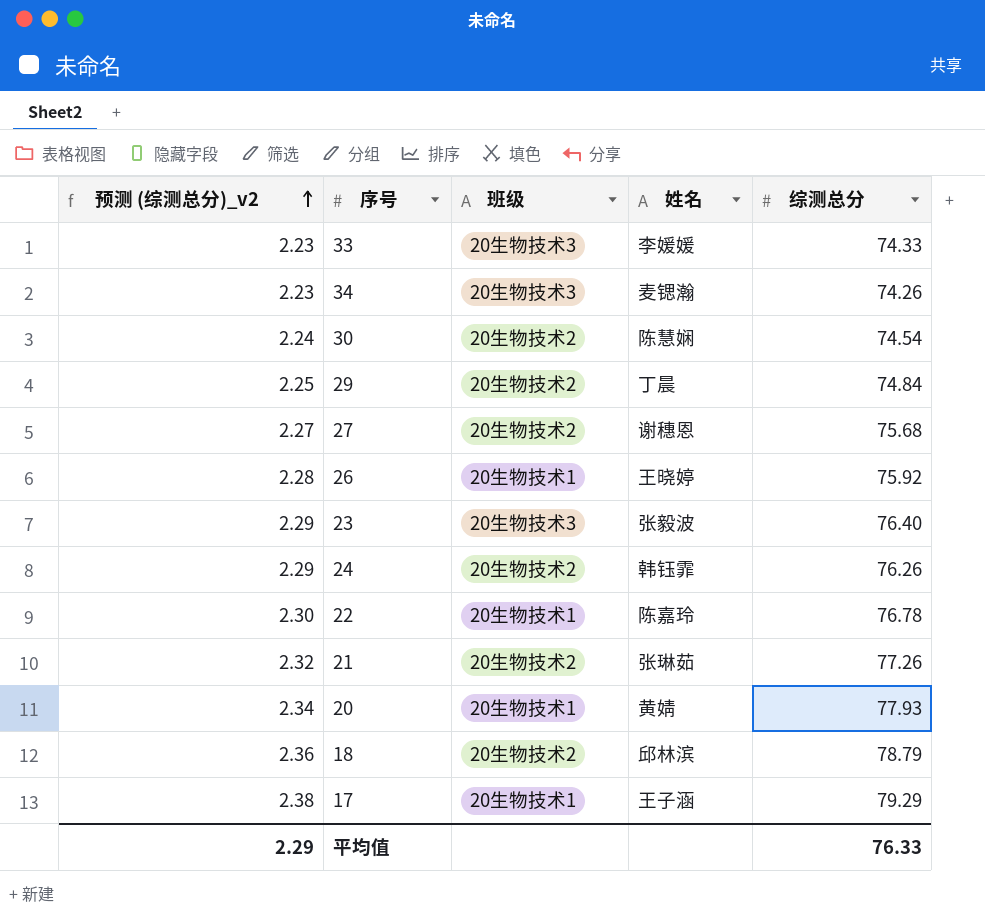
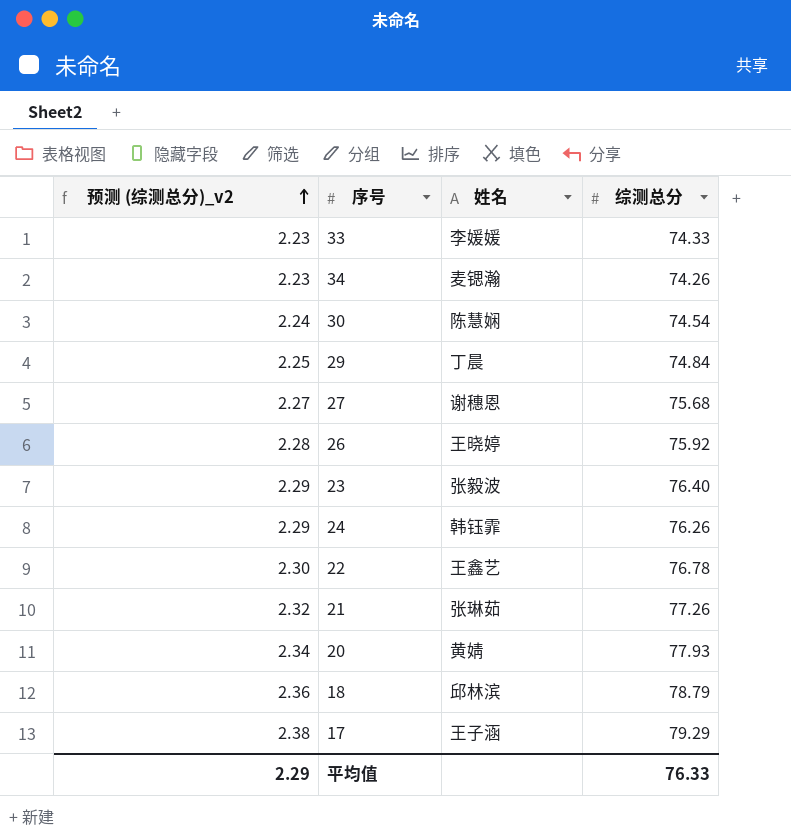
column 班级 | position: 3 -> none
22 | 姓名: 陈嘉玲 -> 王鑫艺

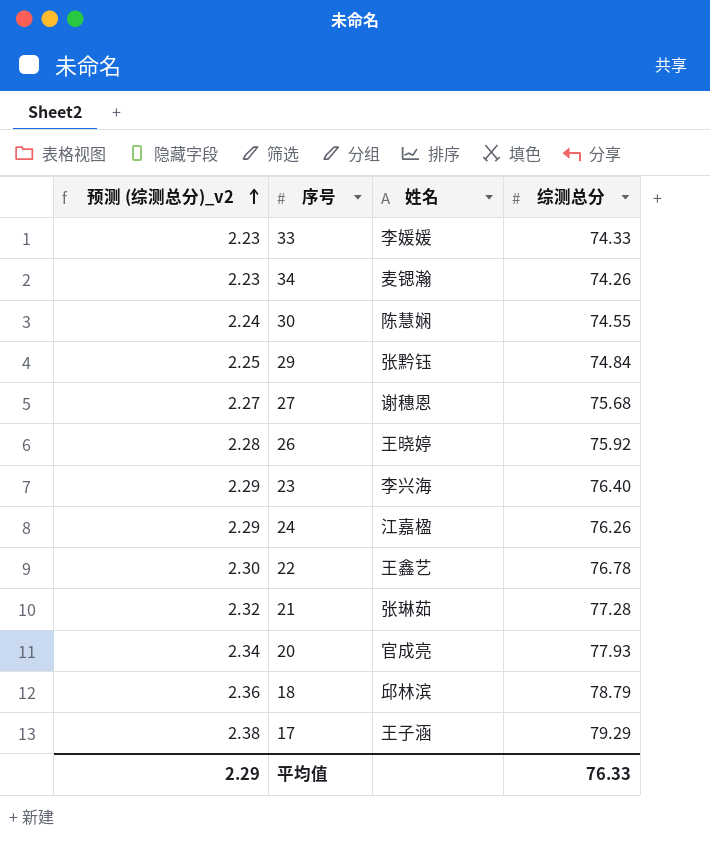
30 | 综测总分: 74.54 -> 74.55
29 | 姓名: 丁晨 -> 张黔钰
23 | 姓名: 张毅波 -> 李兴海
24 | 姓名: 韩钰霏 -> 江嘉楹
21 | 综测总分: 77.26 -> 77.28
20 | 姓名: 黄婧 -> 官成亮

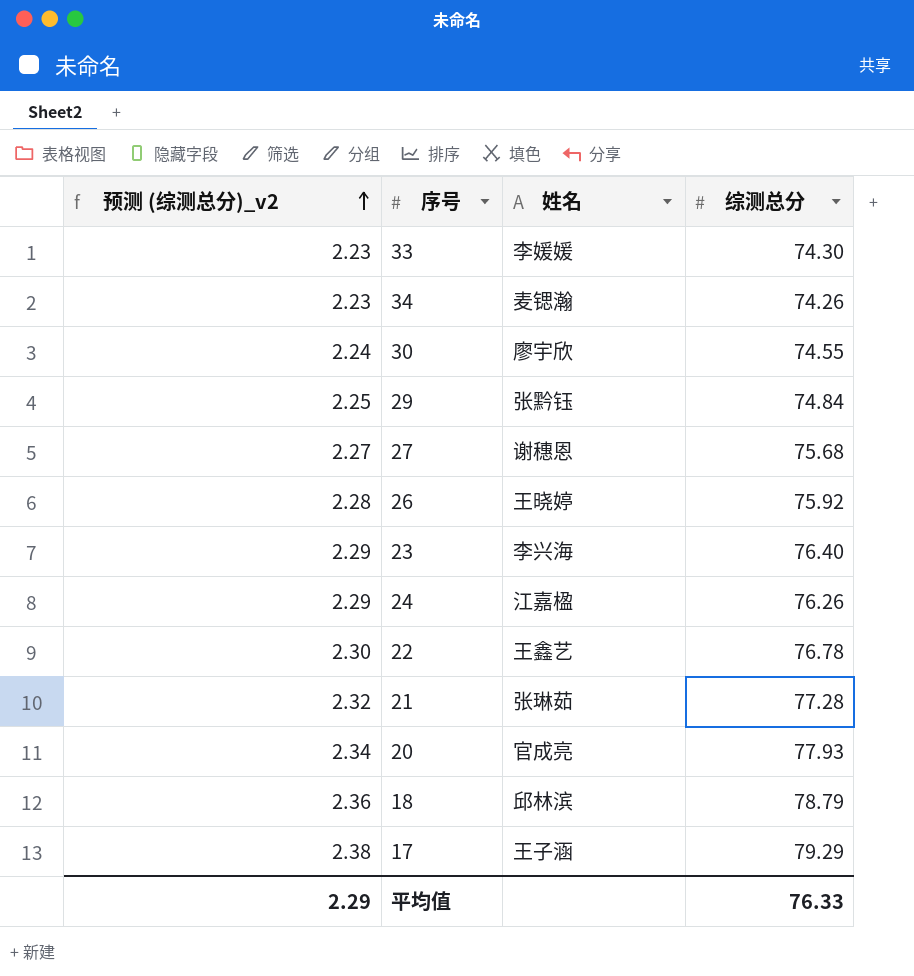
33 | 综测总分: 74.33 -> 74.30
30 | 姓名: 陈慧娴 -> 廖宇欣

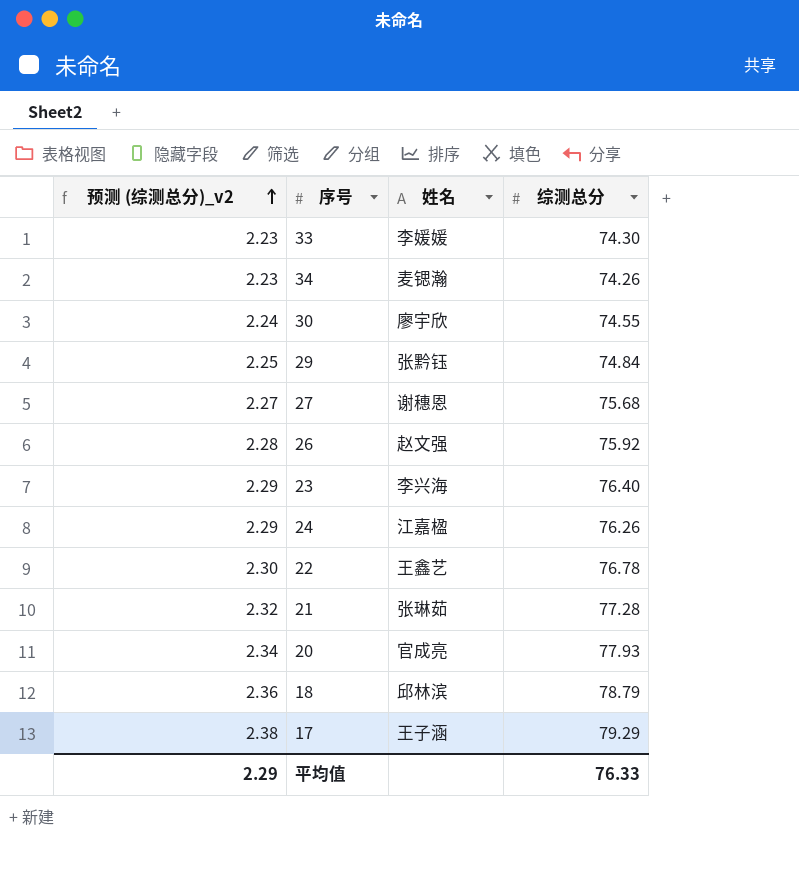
26 | 姓名: 王晓婷 -> 赵文强

